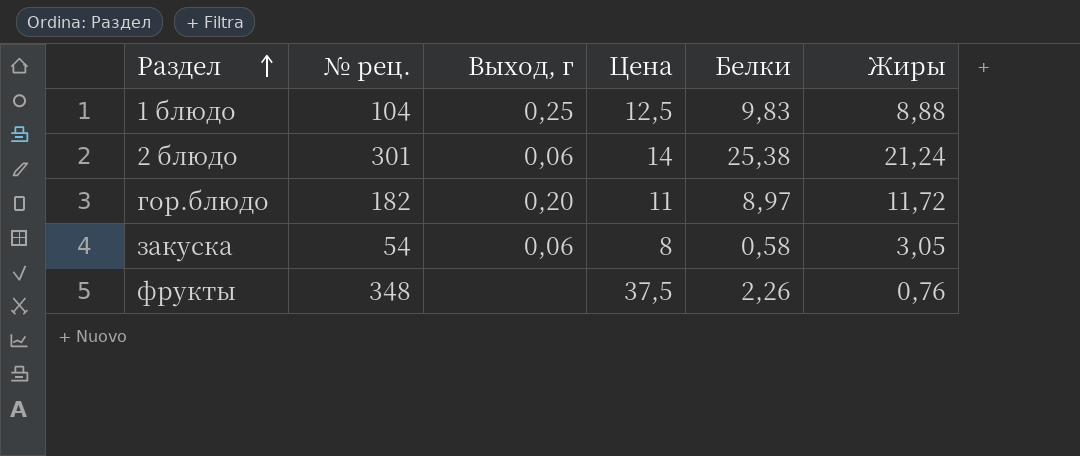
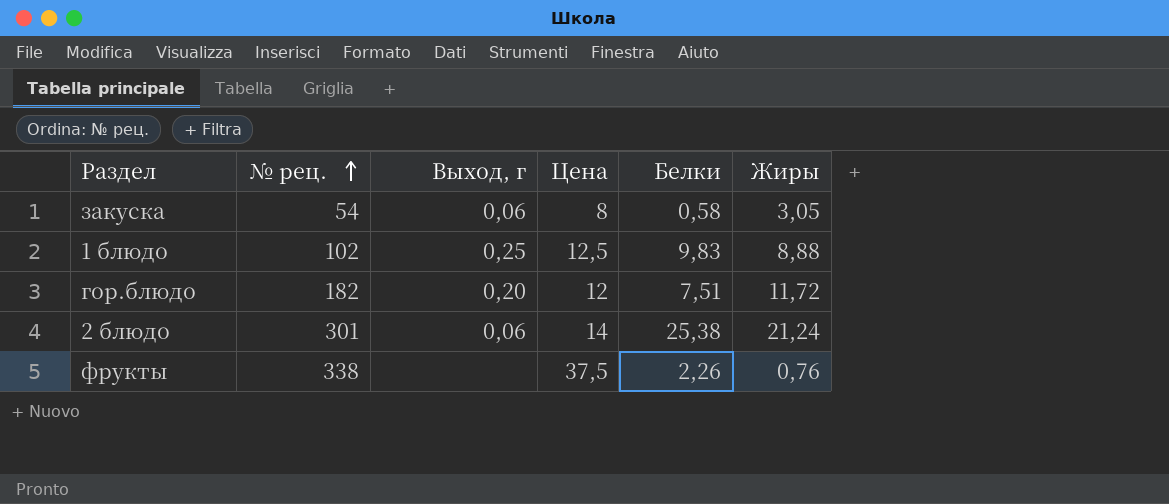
row order: Раздел ascending -> № рец. ascending
1 блюдо | № рец.: 104 -> 102
гор.блюдо | Цена: 11 -> 12
гор.блюдо | Белки: 8,97 -> 7,51
фрукты | № рец.: 348 -> 338

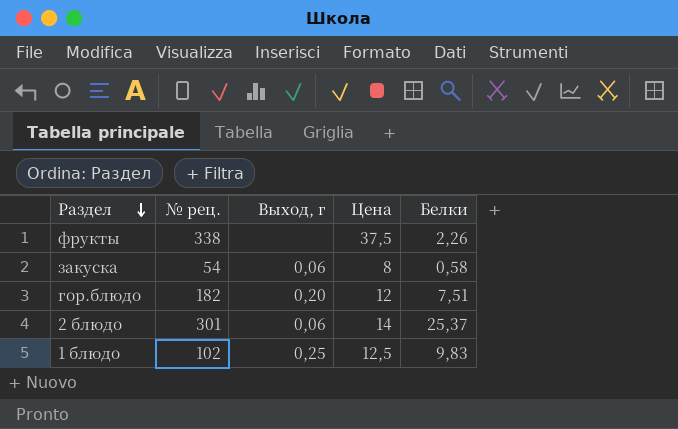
row order: № рец. ascending -> Раздел descending
column Жиры | position: 6 -> none
2 блюдо | Белки: 25,38 -> 25,37

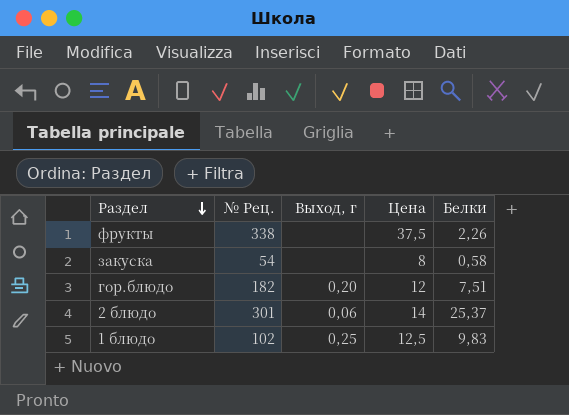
column name: № рец. -> № Рец.
закуска | Выход, г: 0,06 -> none

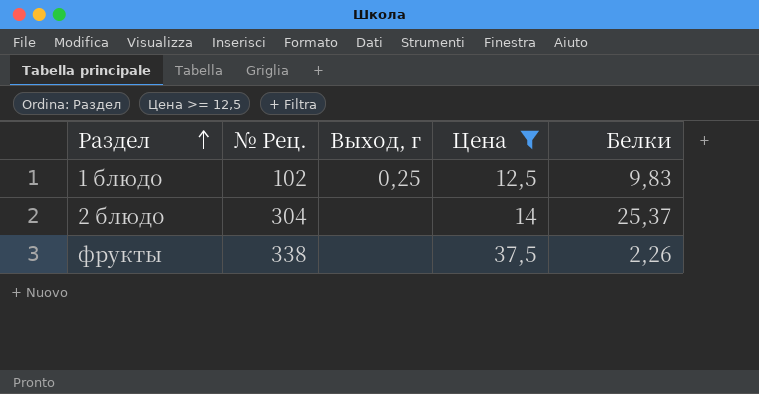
filter: none -> Цена >= 12,5
row order: Раздел descending -> Раздел ascending
2 блюдо | № Рец.: 301 -> 304
2 блюдо | Выход, г: 0,06 -> none

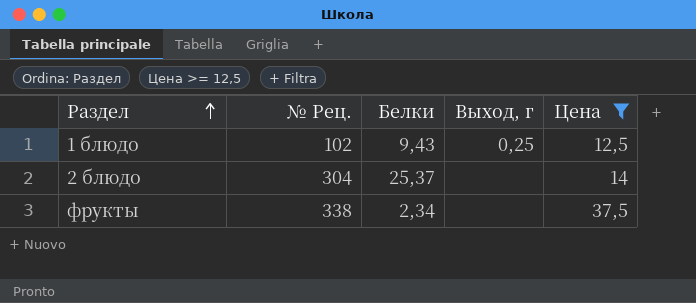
column Белки | position: 5 -> 3
1 блюдо | Белки: 9,83 -> 9,43
фрукты | Белки: 2,26 -> 2,34

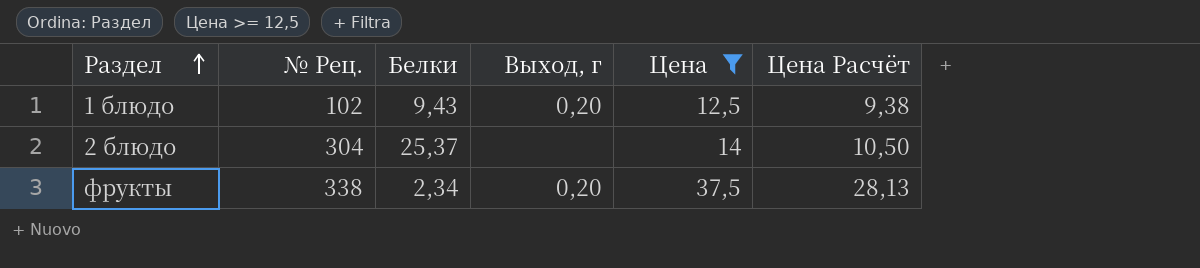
column Цена Расчёт | formula: none -> [Цена] * 0,75
1 блюдо | Выход, г: 0,25 -> 0,20
фрукты | Выход, г: none -> 0,20

